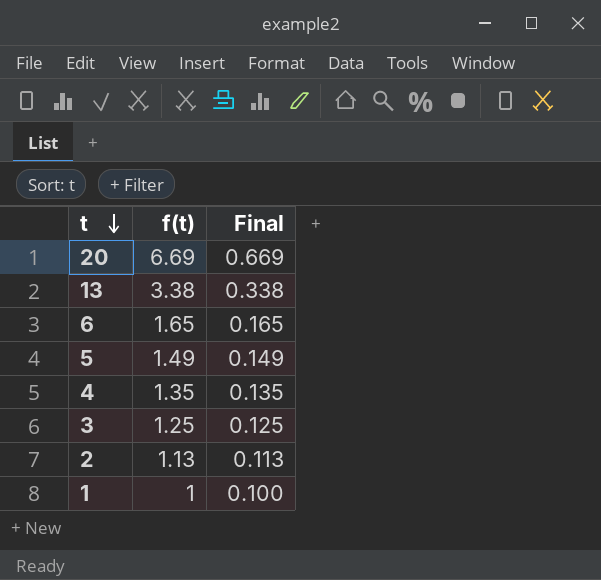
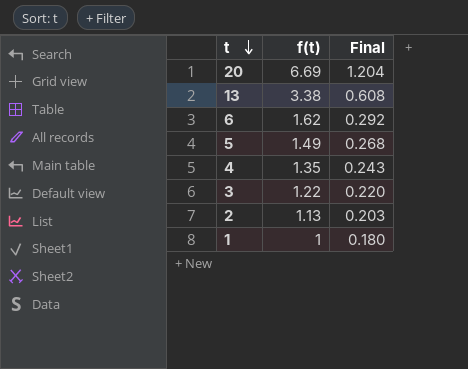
column Final | formula: [f(t)] * 0.1 -> [f(t)] * 0.18
6 | f(t): 1.65 -> 1.62
3 | f(t): 1.25 -> 1.22

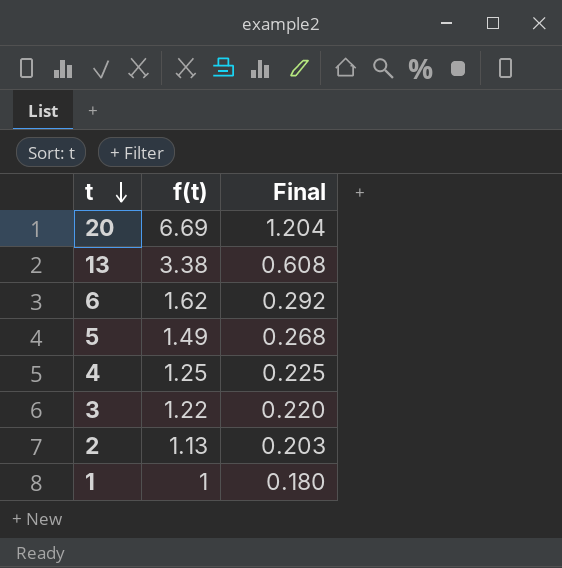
4 | f(t): 1.35 -> 1.25
4 | Final: 0.243 -> 0.225

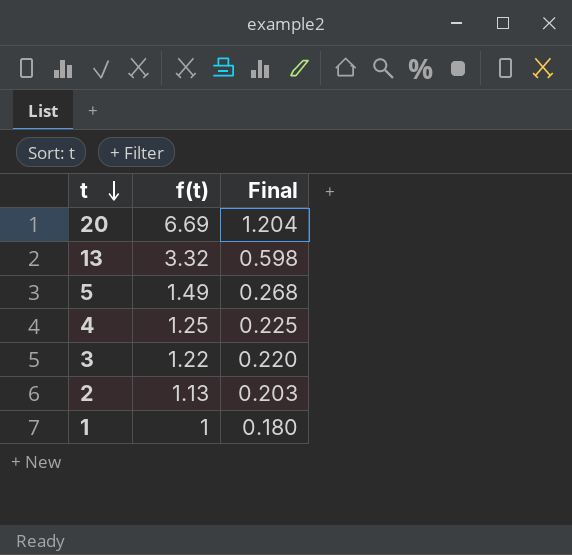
row 6: 1.62 | 0.292 -> none
13 | f(t): 3.38 -> 3.32
13 | Final: 0.608 -> 0.598

